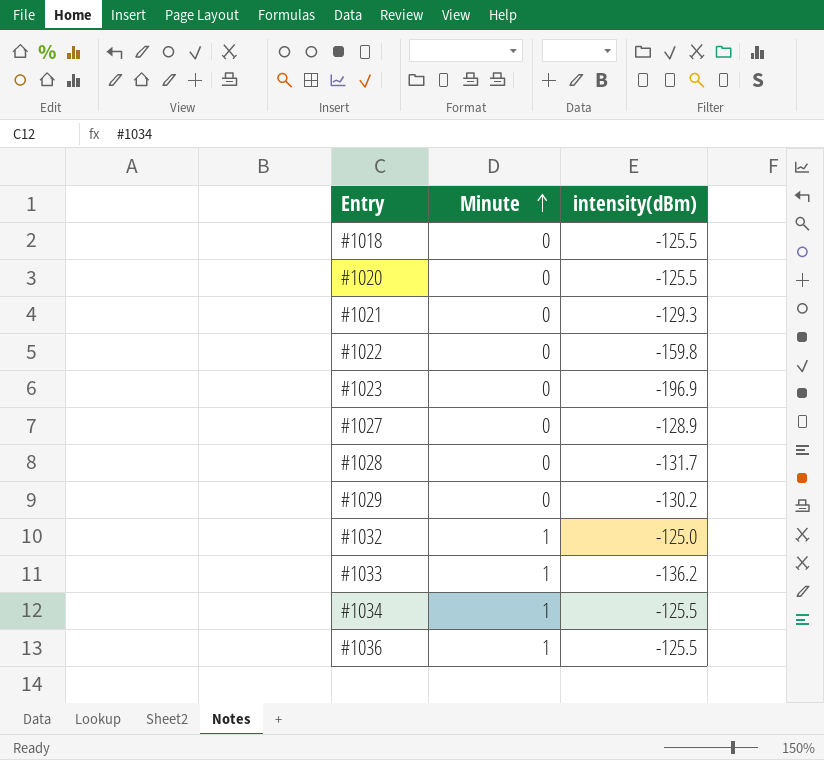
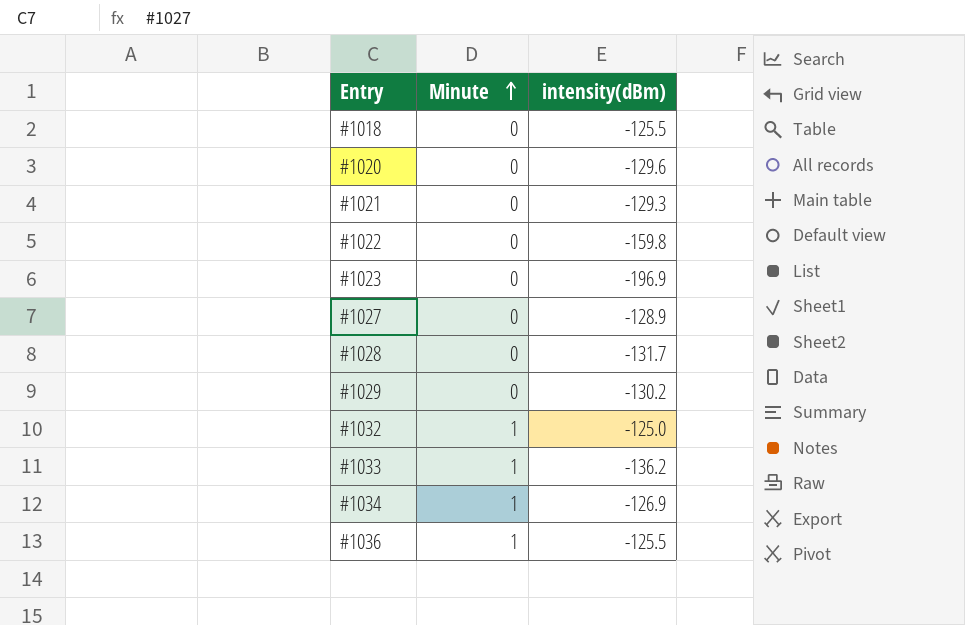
#1020 | intensity(dBm): -125.5 -> -129.6
#1034 | intensity(dBm): -125.5 -> -126.9

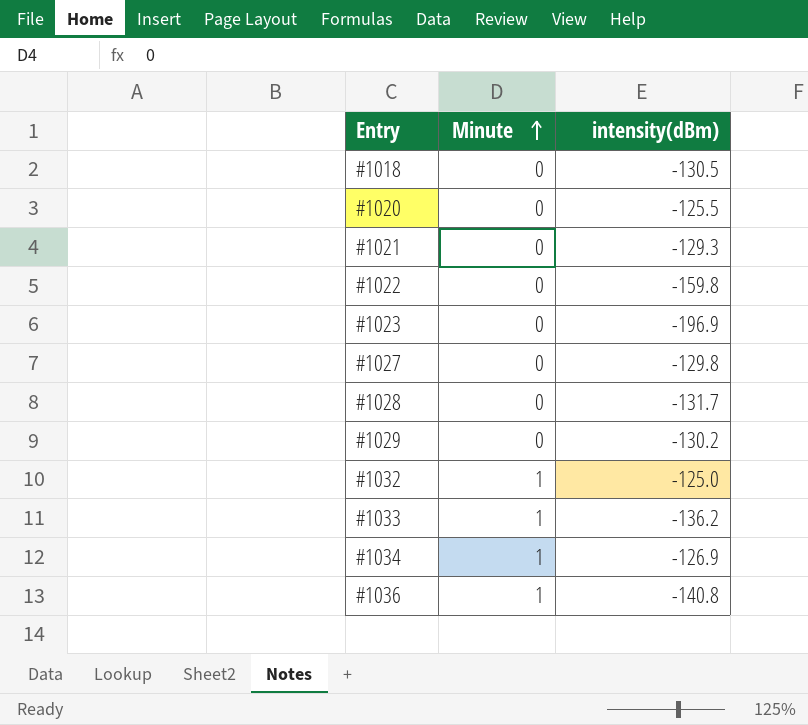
#1018 | intensity(dBm): -125.5 -> -130.5
#1020 | intensity(dBm): -129.6 -> -125.5
#1027 | intensity(dBm): -128.9 -> -129.8
#1036 | intensity(dBm): -125.5 -> -140.8

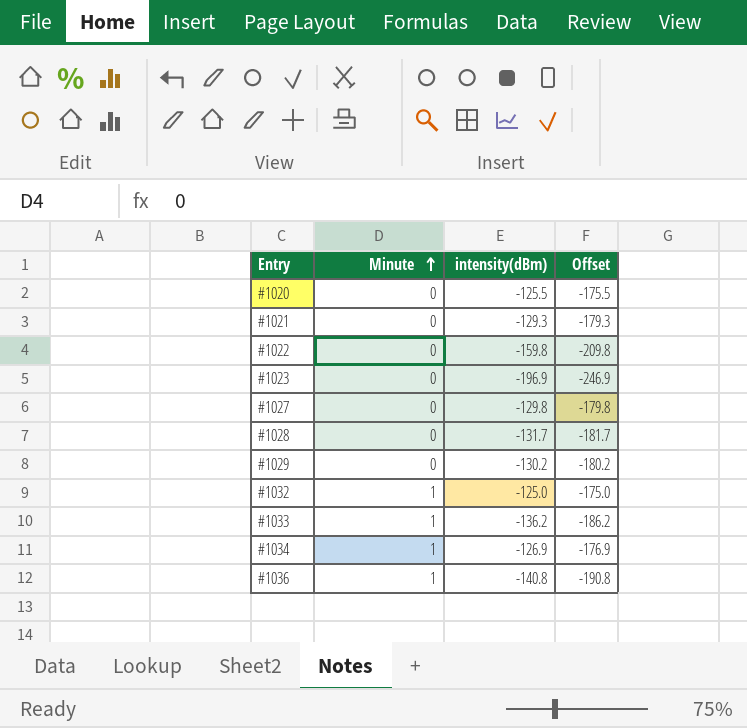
column Offset | formula: none -> [intensity(dBm)] - 50
row #1018: 0 | -130.5 -> none

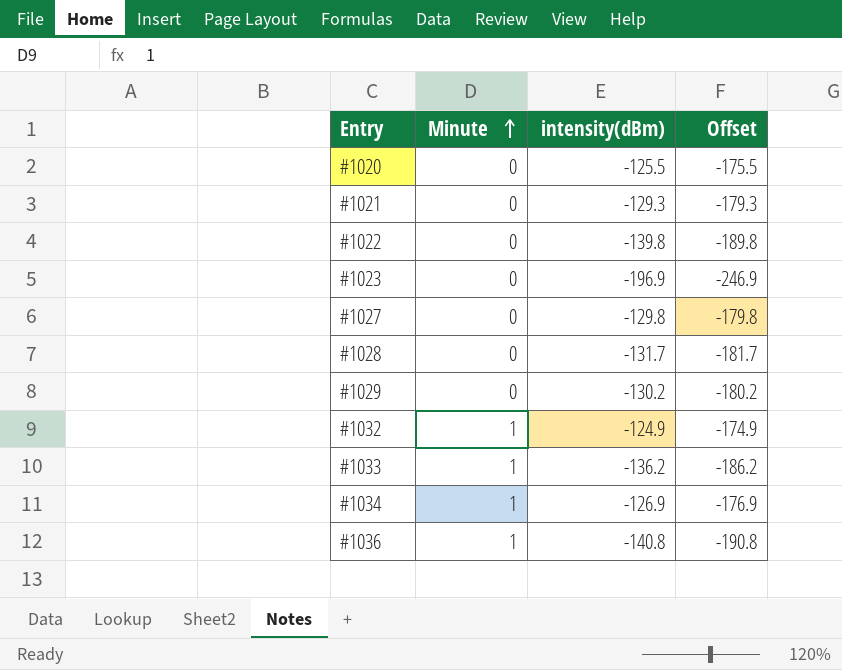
#1022 | intensity(dBm): -159.8 -> -139.8
#1022 | Offset: -209.8 -> -189.8
#1032 | intensity(dBm): -125.0 -> -124.9
#1032 | Offset: -175.0 -> -174.9

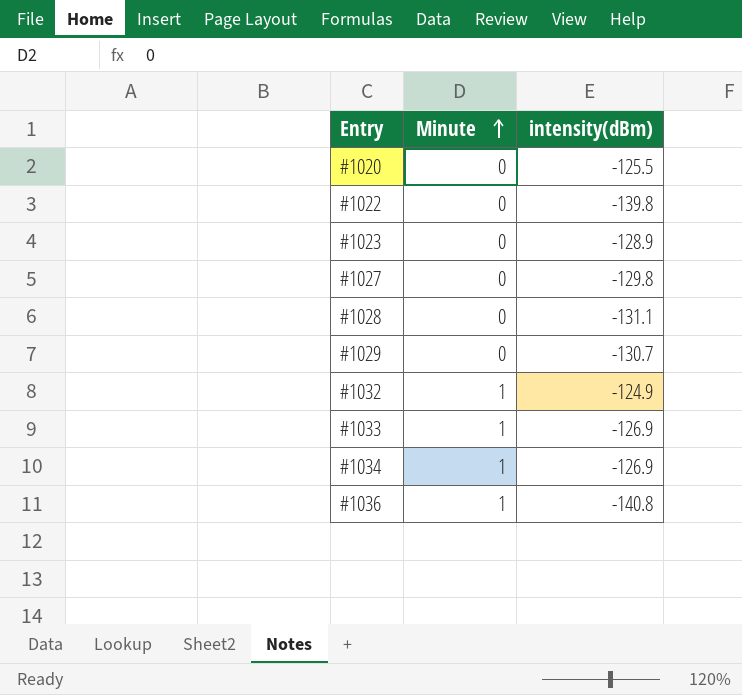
column Offset | formula: [intensity(dBm)] - 50 -> none
row #1021: 0 | -129.3 | -179.3 -> none
#1023 | intensity(dBm): -196.9 -> -128.9
#1028 | intensity(dBm): -131.7 -> -131.1
#1029 | intensity(dBm): -130.2 -> -130.7
#1033 | intensity(dBm): -136.2 -> -126.9

